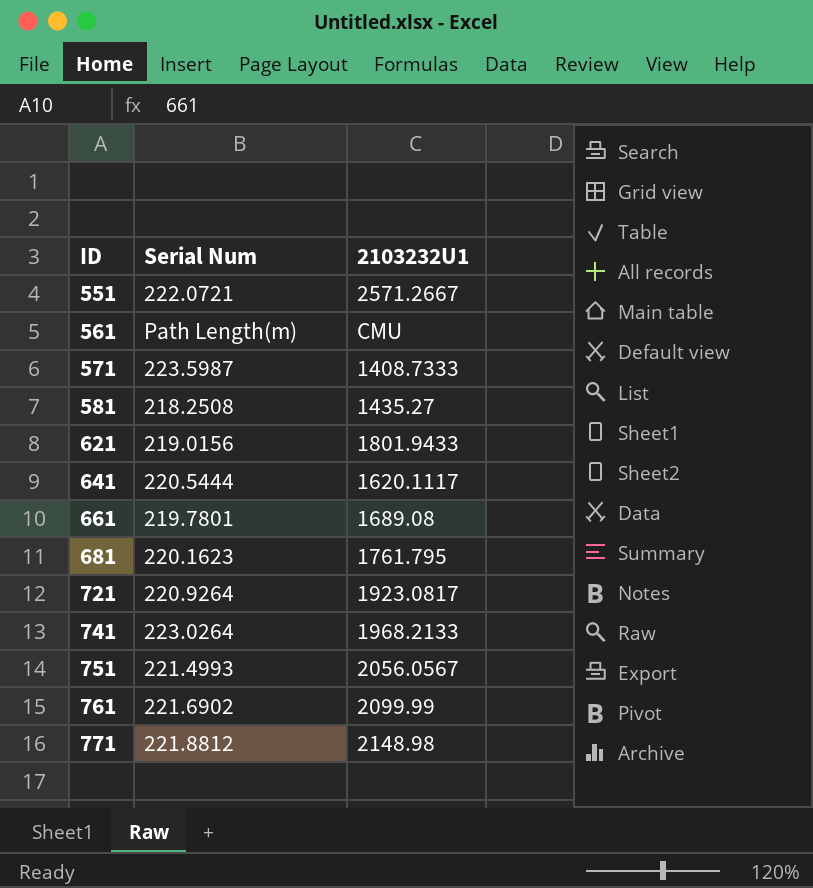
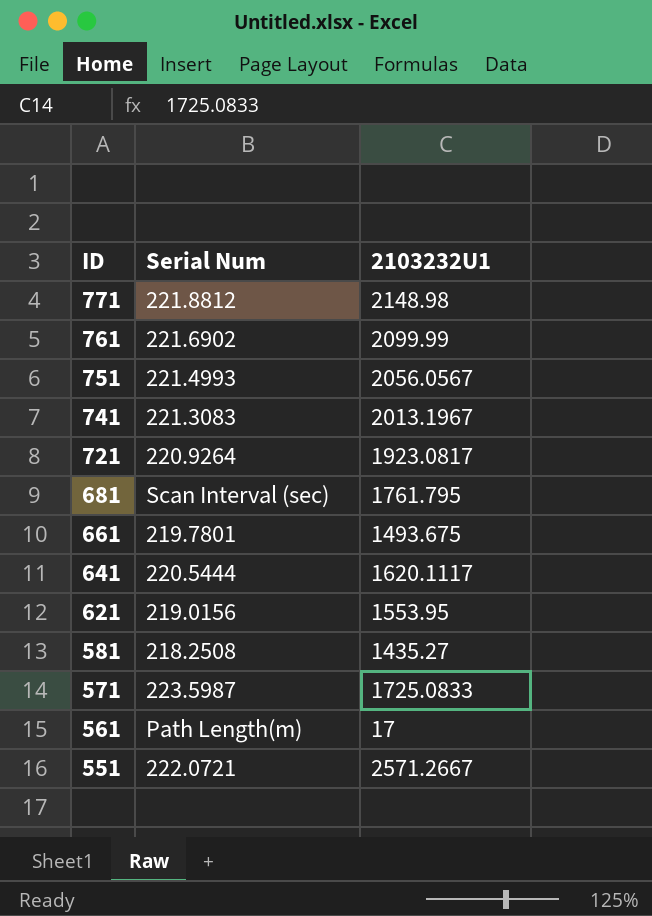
row order: ID ascending -> ID descending
741 | Serial Num: 223.0264 -> 221.3083
741 | 2103232U1: 1968.2133 -> 2013.1967
681 | Serial Num: 220.1623 -> Scan Interval (sec)
661 | 2103232U1: 1689.08 -> 1493.675
621 | 2103232U1: 1801.9433 -> 1553.95
571 | 2103232U1: 1408.7333 -> 1725.0833
561 | 2103232U1: CMU -> 17

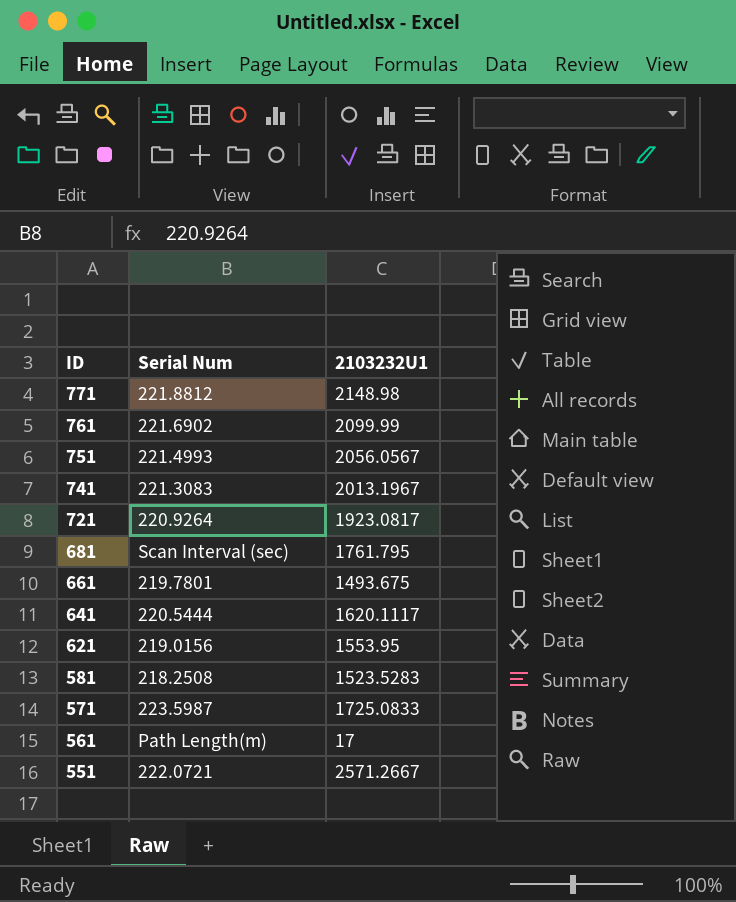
581 | 2103232U1: 1435.27 -> 1523.5283

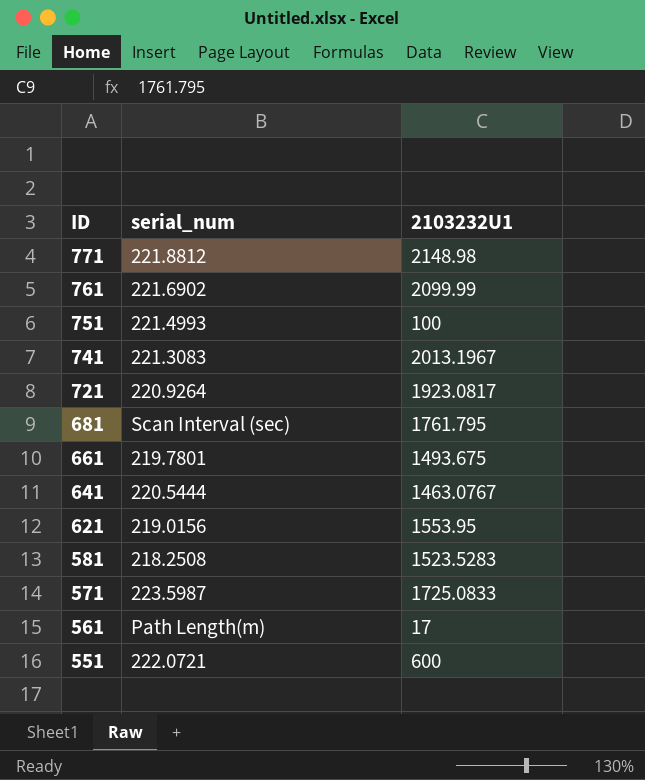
column name: Serial Num -> serial_num
751 | 2103232U1: 2056.0567 -> 100
641 | 2103232U1: 1620.1117 -> 1463.0767
551 | 2103232U1: 2571.2667 -> 600

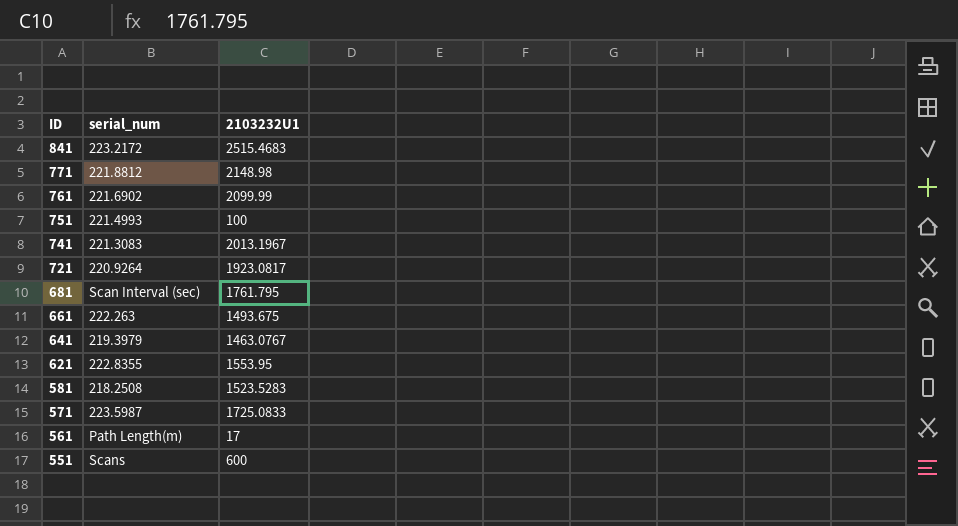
row 841: none -> 223.2172 | 2515.4683
661 | serial_num: 219.7801 -> 222.263
641 | serial_num: 220.5444 -> 219.3979
621 | serial_num: 219.0156 -> 222.8355
551 | serial_num: 222.0721 -> Scans

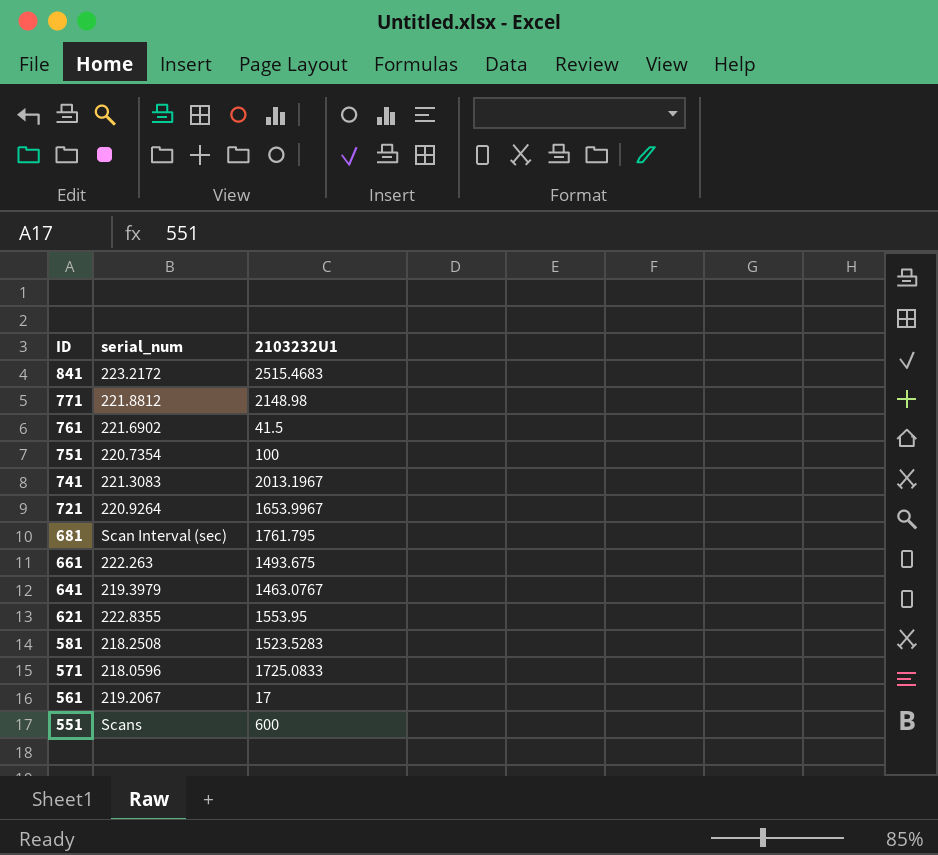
761 | 2103232U1: 2099.99 -> 41.5
751 | serial_num: 221.4993 -> 220.7354
721 | 2103232U1: 1923.0817 -> 1653.9967
571 | serial_num: 223.5987 -> 218.0596
561 | serial_num: Path Length(m) -> 219.2067

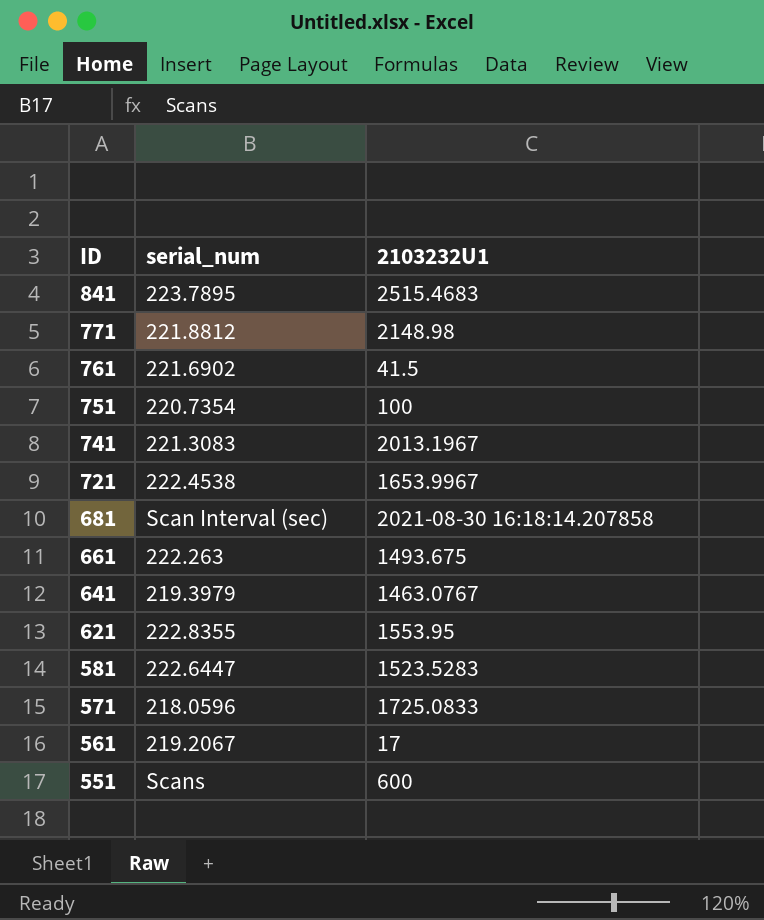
841 | serial_num: 223.2172 -> 223.7895
721 | serial_num: 220.9264 -> 222.4538
681 | 2103232U1: 1761.795 -> 2021-08-30 16:18:14.207858
581 | serial_num: 218.2508 -> 222.6447

